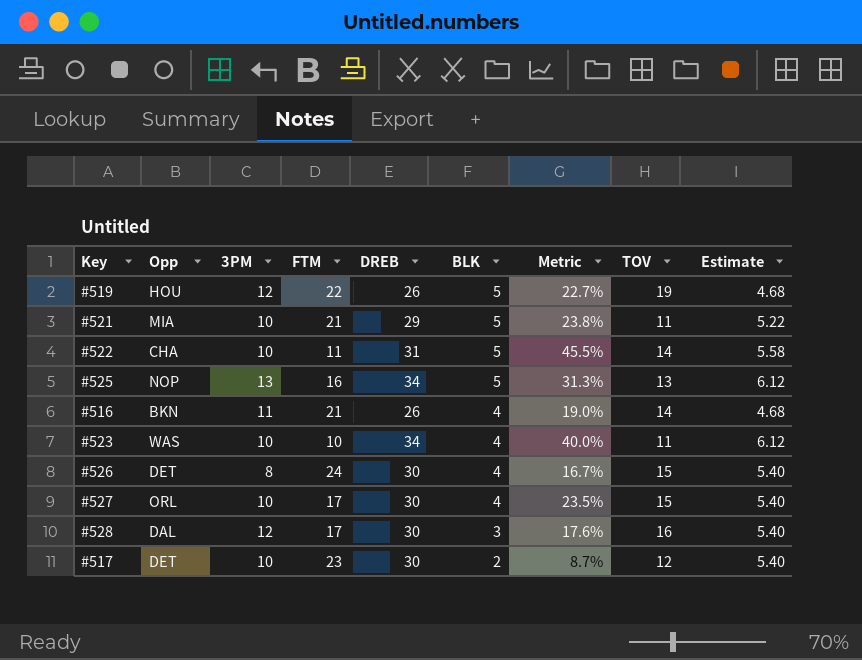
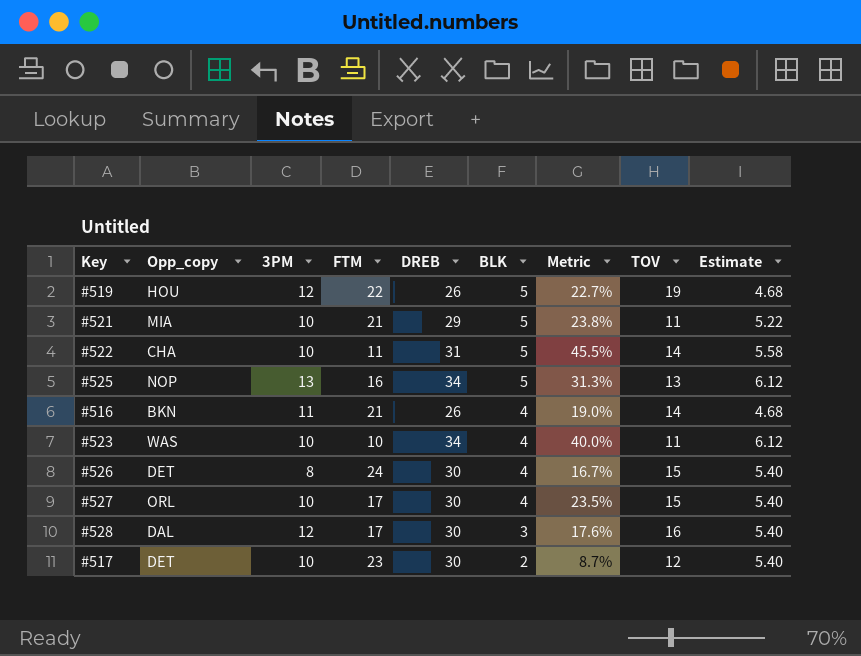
column name: Opp -> Opp_copy

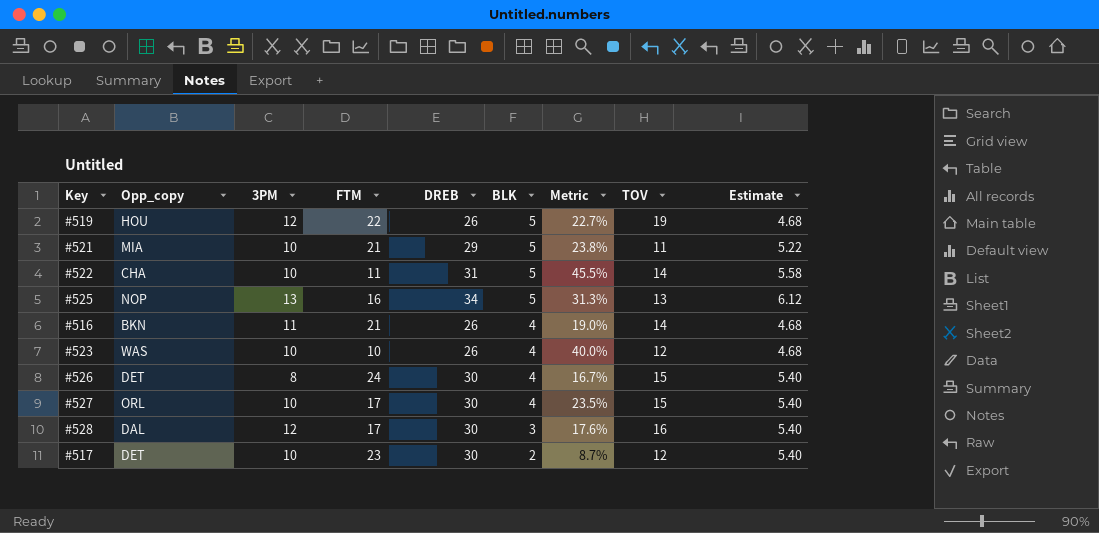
#523 | DREB: 34 -> 26
#523 | TOV: 11 -> 12
#523 | Estimate: 6.12 -> 4.68

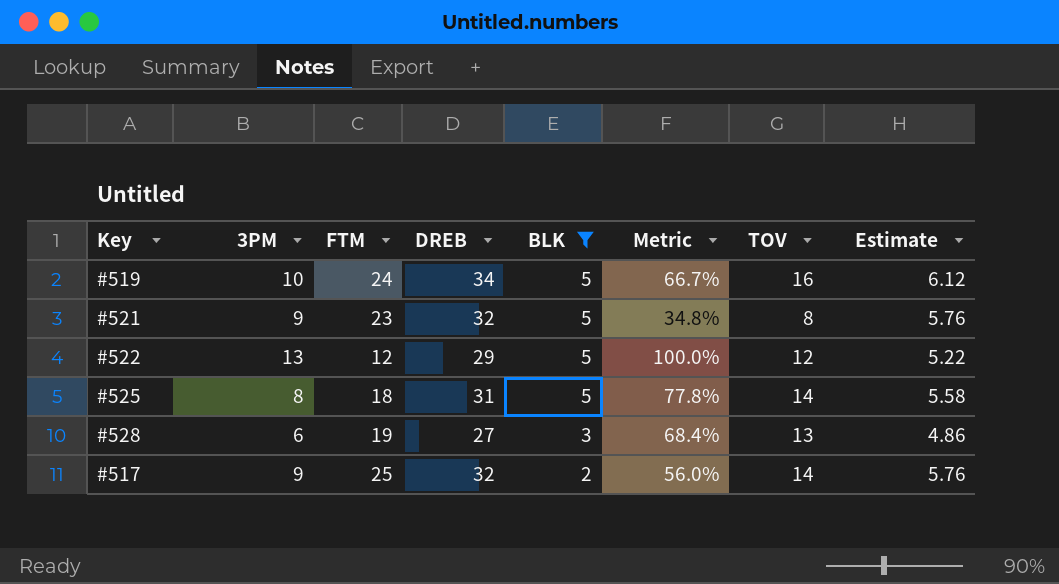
filter: none -> BLK != 4
column Opp_copy | position: 2 -> none
column Metric | formula: [BLK] / [FTM] -> [TOV] / [FTM]
#519 | 3PM: 12 -> 10
#519 | FTM: 22 -> 24
#519 | DREB: 26 -> 34
#519 | TOV: 19 -> 16
#519 | Estimate: 4.68 -> 6.12
#521 | 3PM: 10 -> 9
#521 | FTM: 21 -> 23
#521 | DREB: 29 -> 32
#521 | TOV: 11 -> 8
#521 | Estimate: 5.22 -> 5.76
#522 | 3PM: 10 -> 13
#522 | FTM: 11 -> 12
#522 | DREB: 31 -> 29
#522 | TOV: 14 -> 12
#522 | Estimate: 5.58 -> 5.22
#525 | 3PM: 13 -> 8
#525 | FTM: 16 -> 18
#525 | DREB: 34 -> 31
#525 | TOV: 13 -> 14
#525 | Estimate: 6.12 -> 5.58
#528 | 3PM: 12 -> 6
#528 | FTM: 17 -> 19
#528 | DREB: 30 -> 27
#528 | TOV: 16 -> 13
#528 | Estimate: 5.40 -> 4.86
#517 | 3PM: 10 -> 9
#517 | FTM: 23 -> 25
#517 | DREB: 30 -> 32
#517 | TOV: 12 -> 14
#517 | Estimate: 5.40 -> 5.76

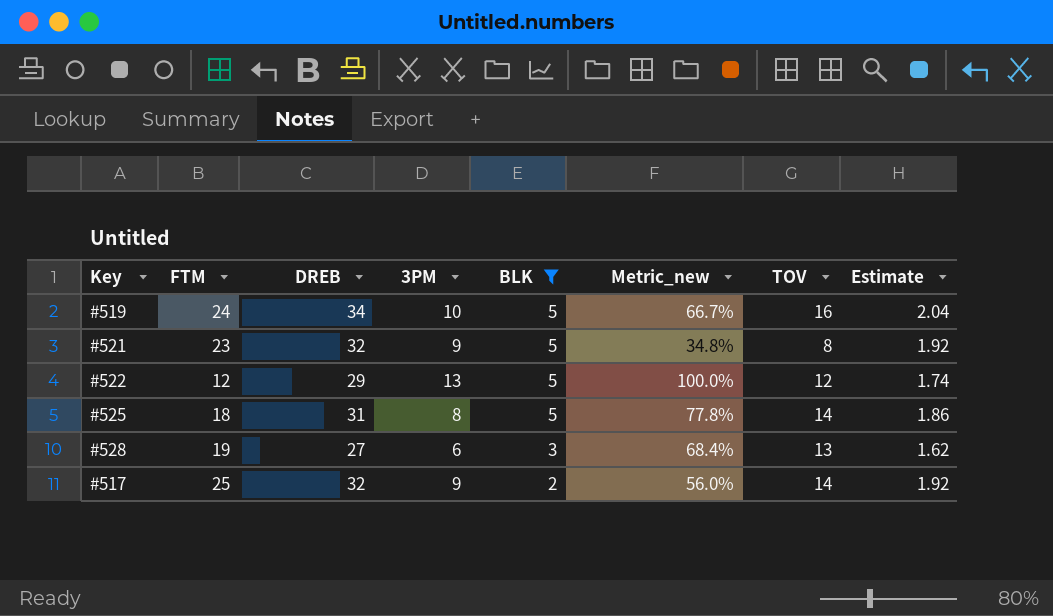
column 3PM | position: 2 -> 4
column name: Metric -> Metric_new
column Estimate | formula: [DREB] * 0.18 -> [DREB] * 0.06

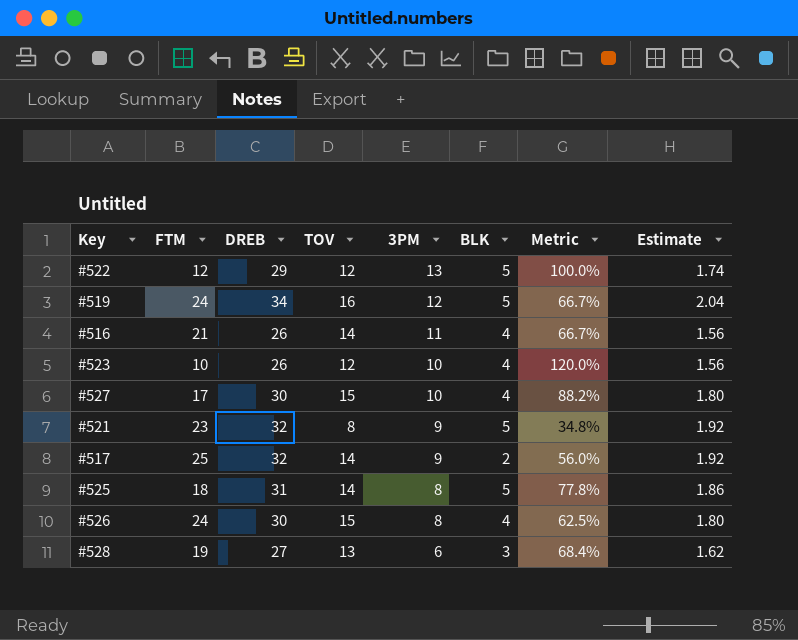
filter: BLK != 4 -> none
row order: BLK descending -> 3PM descending
column TOV | position: 7 -> 4
column name: Metric_new -> Metric
#519 | 3PM: 10 -> 12

